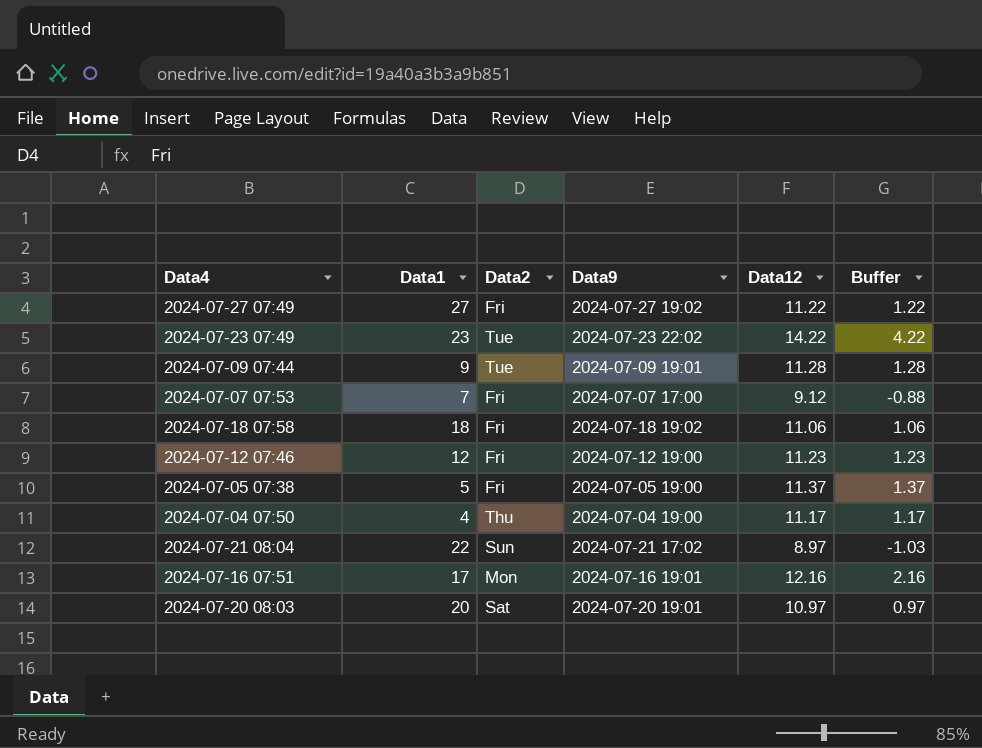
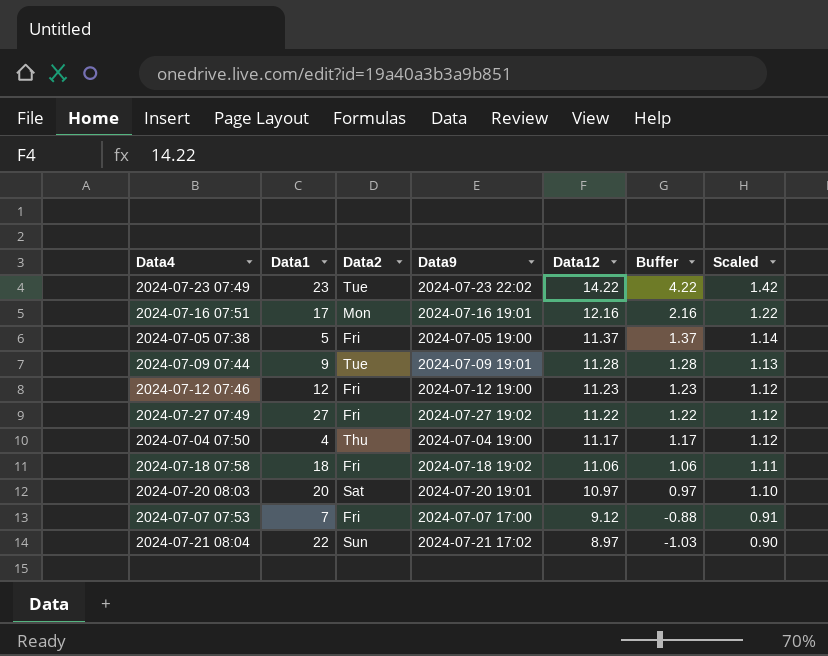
row order: none -> Data12 descending
column Scaled | formula: none -> [Data12] * 0.1

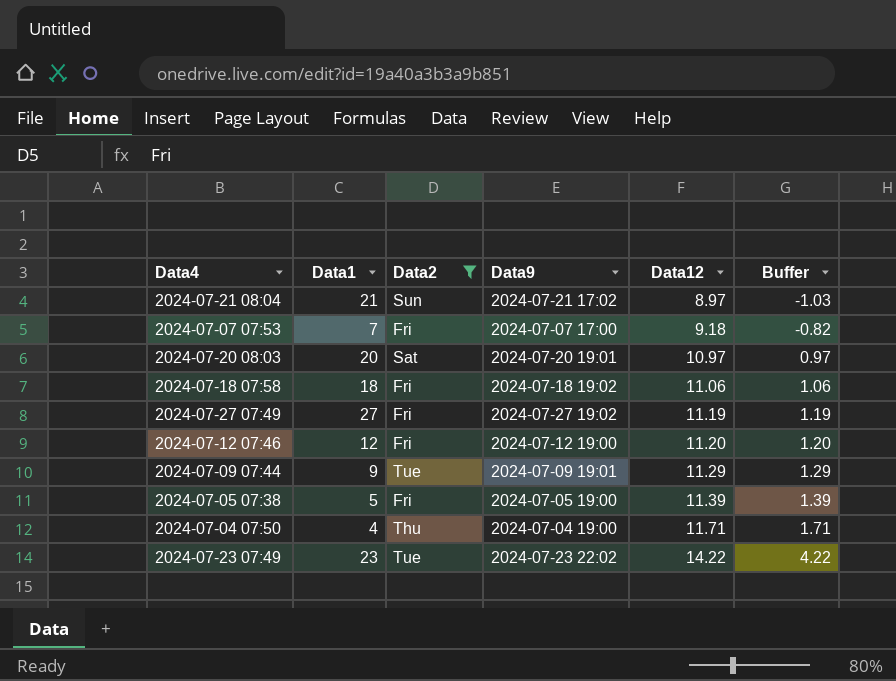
filter: none -> Data2 != Mon
row order: Data12 descending -> Data12 ascending
column Scaled | formula: [Data12] * 0.1 -> none
2024-07-21 08:04 | Data1: 22 -> 21
2024-07-07 07:53 | Data12: 9.12 -> 9.18
2024-07-07 07:53 | Buffer: -0.88 -> -0.82
2024-07-27 07:49 | Data12: 11.22 -> 11.19
2024-07-27 07:49 | Buffer: 1.22 -> 1.19
2024-07-12 07:46 | Data12: 11.23 -> 11.20
2024-07-12 07:46 | Buffer: 1.23 -> 1.20
2024-07-09 07:44 | Data12: 11.28 -> 11.29
2024-07-09 07:44 | Buffer: 1.28 -> 1.29
2024-07-05 07:38 | Data12: 11.37 -> 11.39
2024-07-05 07:38 | Buffer: 1.37 -> 1.39
2024-07-04 07:50 | Data12: 11.17 -> 11.71
2024-07-04 07:50 | Buffer: 1.17 -> 1.71

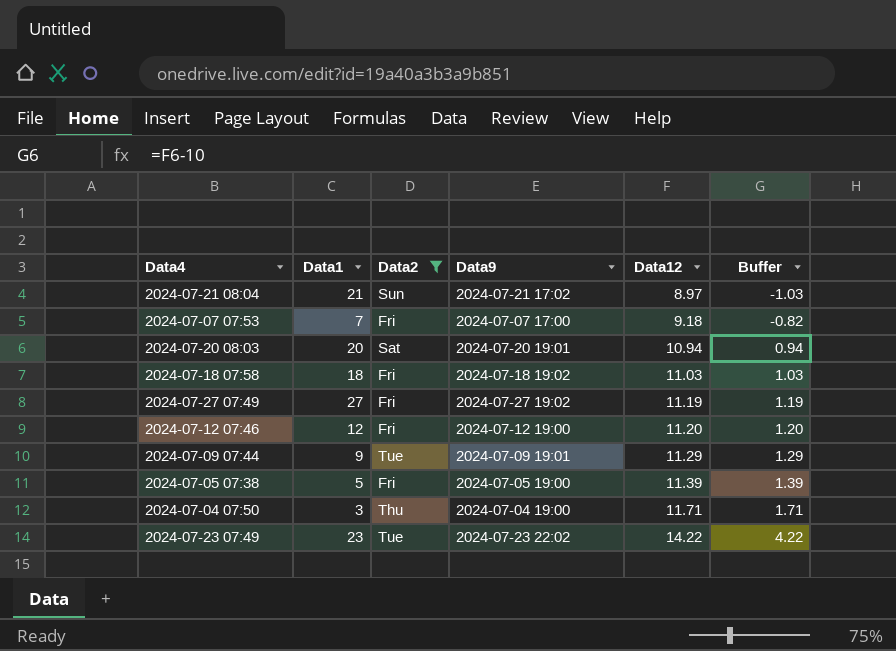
2024-07-20 08:03 | Data12: 10.97 -> 10.94
2024-07-20 08:03 | Buffer: 0.97 -> 0.94
2024-07-18 07:58 | Data12: 11.06 -> 11.03
2024-07-18 07:58 | Buffer: 1.06 -> 1.03
2024-07-04 07:50 | Data1: 4 -> 3

